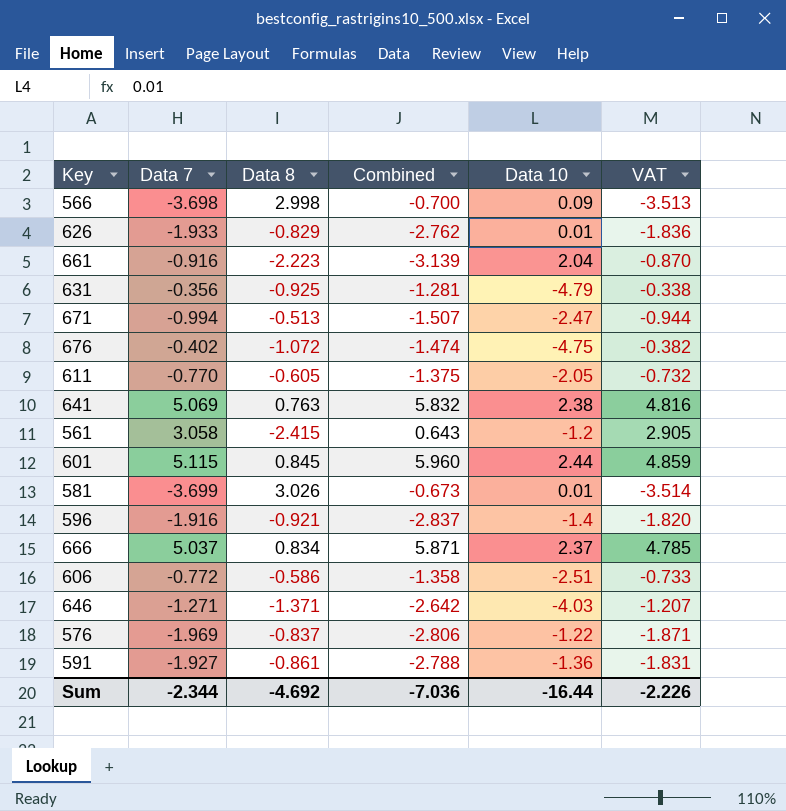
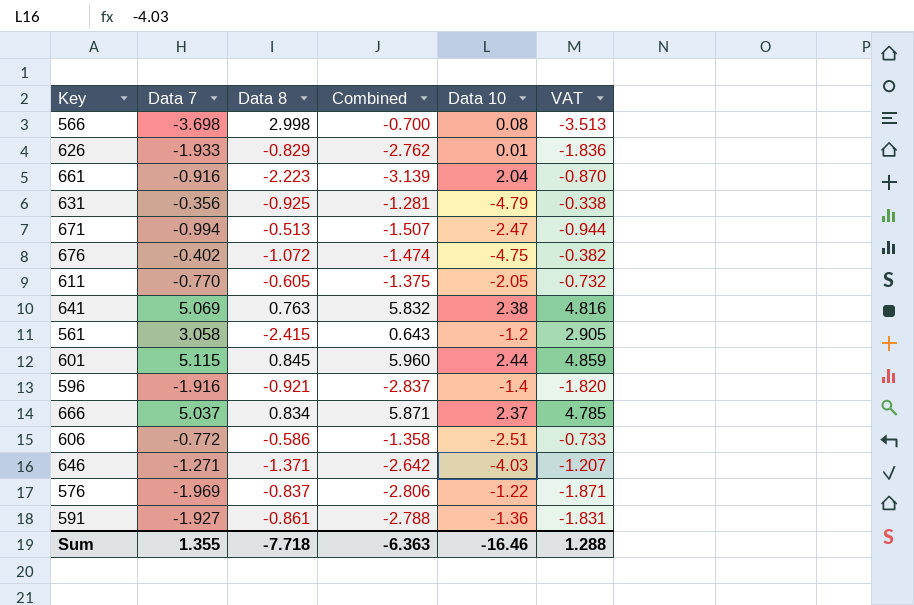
row 581: -3.699 | 3.026 | -0.673 | 0.01 | -3.514 -> none
566 | Data 10: 0.09 -> 0.08
Sum | Data 7: -2.344 -> 1.355
Sum | Data 8: -4.692 -> -7.718
Sum | Combined: -7.036 -> -6.363
Sum | Data 10: -16.44 -> -16.46
Sum | VAT: -2.226 -> 1.288

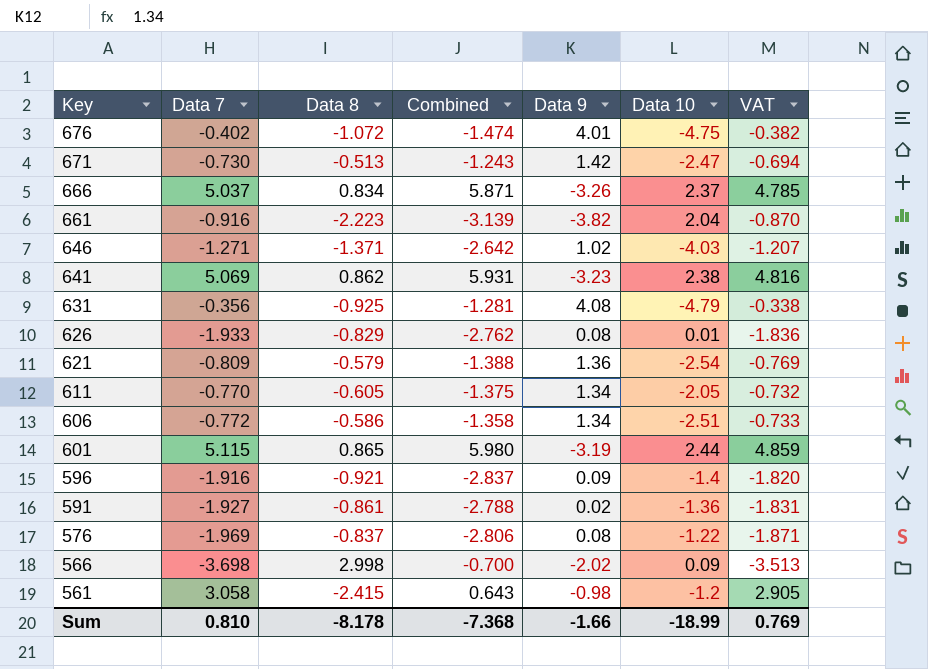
row order: none -> Key descending
column Data 9 | position: none -> 5
671 | Data 7: -0.994 -> -0.730
671 | Combined: -1.507 -> -1.243
671 | VAT: -0.944 -> -0.694
641 | Data 8: 0.763 -> 0.862
641 | Combined: 5.832 -> 5.931
row 621: none -> -0.809 | -0.579 | -1.388 | 1.36 | -2.54 | -0.769
601 | Data 8: 0.845 -> 0.865
601 | Combined: 5.960 -> 5.980
566 | Data 10: 0.08 -> 0.09
Sum | Data 7: 1.355 -> 0.810
Sum | Data 8: -7.718 -> -8.178
Sum | Combined: -6.363 -> -7.368
Sum | Data 10: -16.46 -> -18.99
Sum | VAT: 1.288 -> 0.769

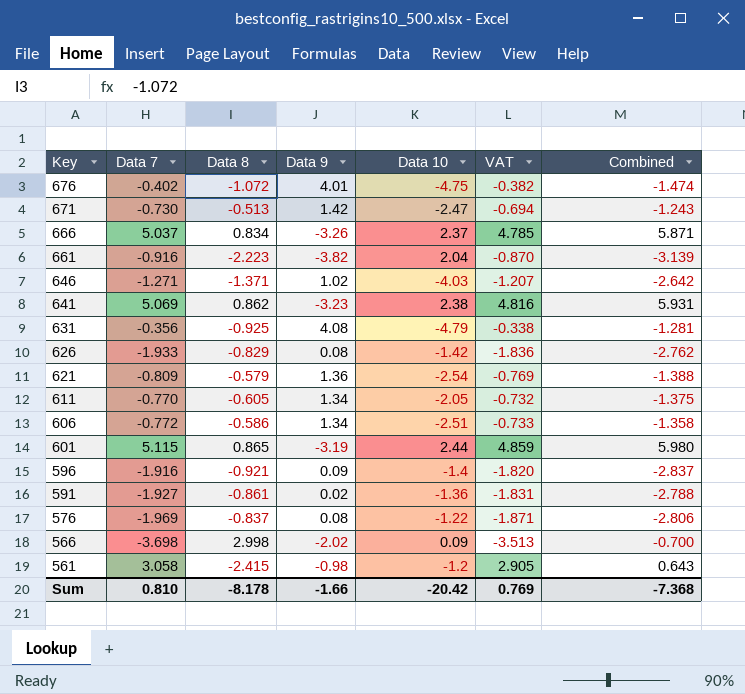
column Combined | position: 4 -> 7
626 | Data 10: 0.01 -> -1.42
Sum | Data 10: -18.99 -> -20.42

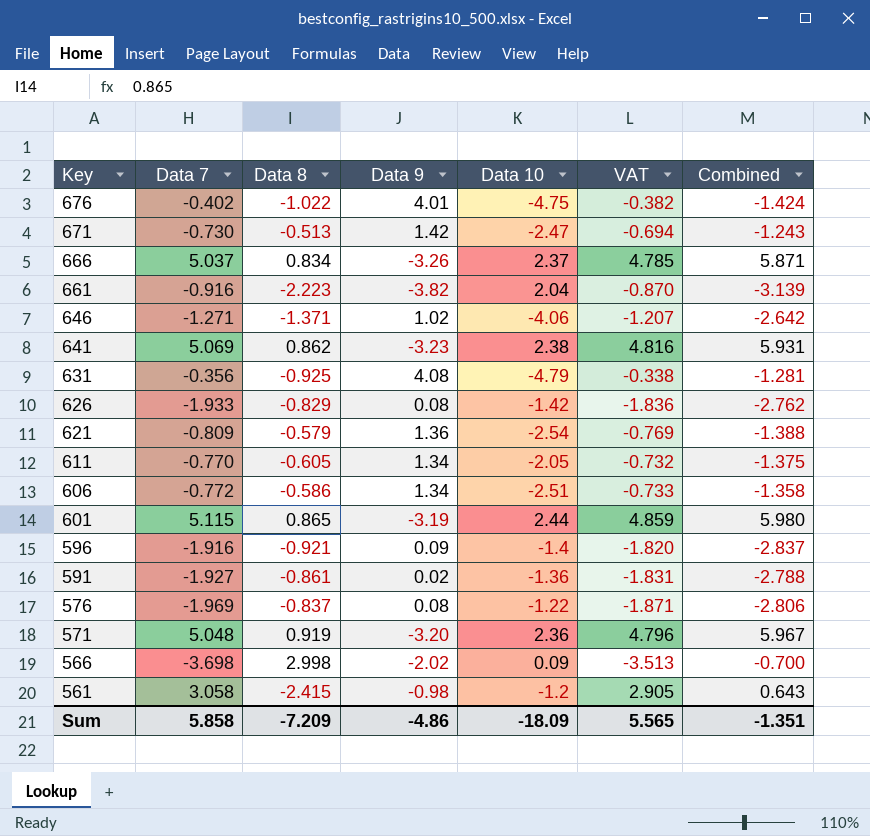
676 | Data 8: -1.072 -> -1.022
676 | Combined: -1.474 -> -1.424
646 | Data 10: -4.03 -> -4.06
row 571: none -> 5.048 | 0.919 | -3.20 | 2.36 | 4.796 | 5.967
Sum | Data 7: 0.810 -> 5.858
Sum | Data 8: -8.178 -> -7.209
Sum | Data 9: -1.66 -> -4.86
Sum | Data 10: -20.42 -> -18.09
Sum | VAT: 0.769 -> 5.565
Sum | Combined: -7.368 -> -1.351

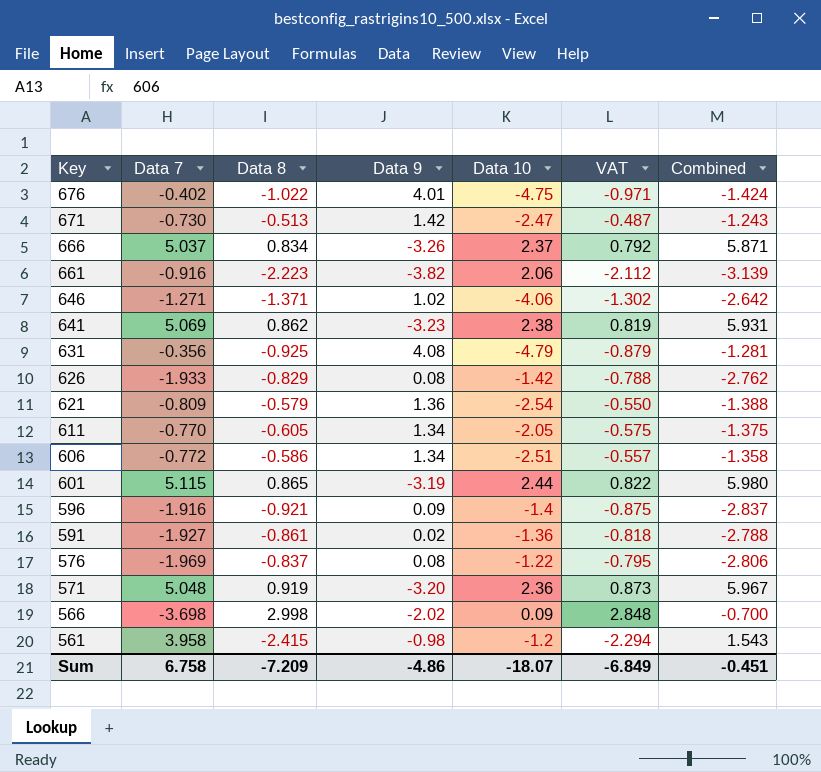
column VAT | formula: [Data 7] * 0.95 -> [Data 8] * 0.95
661 | Data 10: 2.04 -> 2.06
561 | Data 7: 3.058 -> 3.958
561 | Combined: 0.643 -> 1.543
Sum | Data 7: 5.858 -> 6.758
Sum | Data 10: -18.09 -> -18.07
Sum | VAT: 5.565 -> -6.849
Sum | Combined: -1.351 -> -0.451

